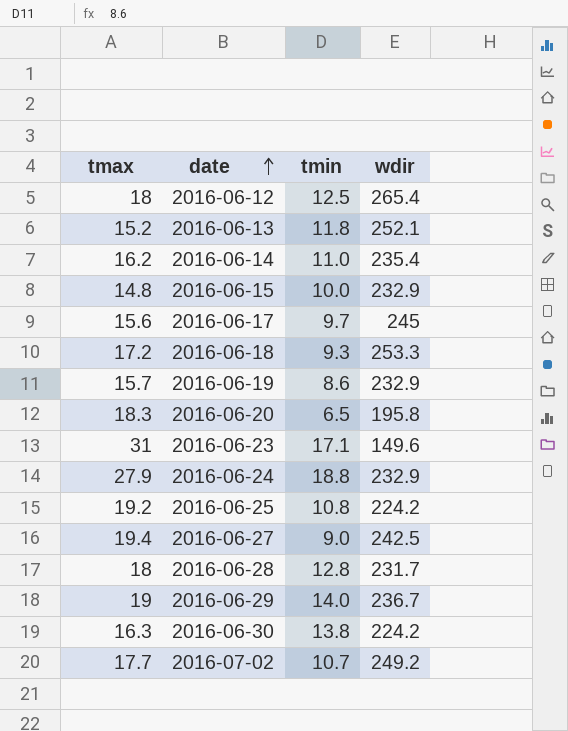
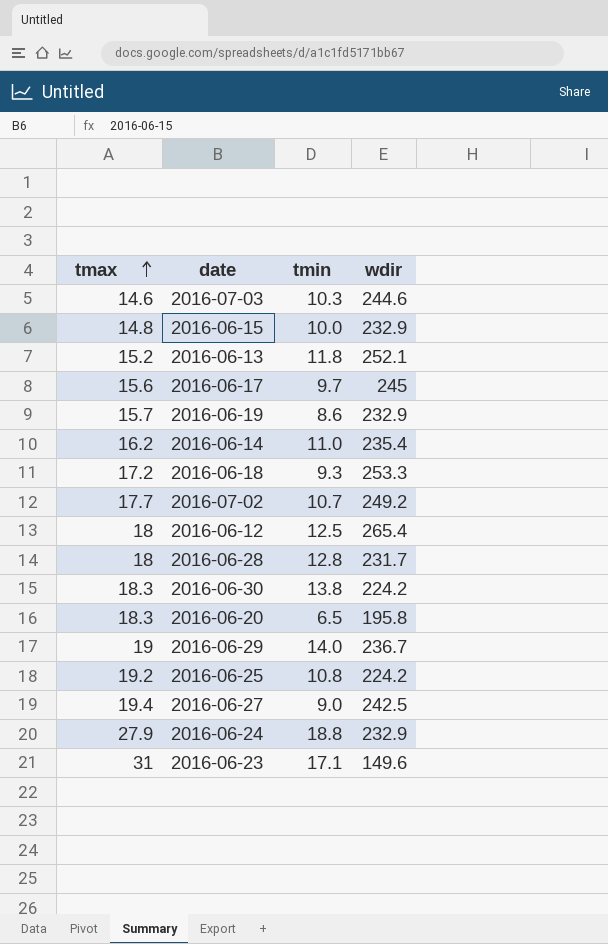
row order: date ascending -> tmax ascending
row 2016-07-03: none -> 14.6 | 10.3 | 244.6
2016-06-30 | tmax: 16.3 -> 18.3

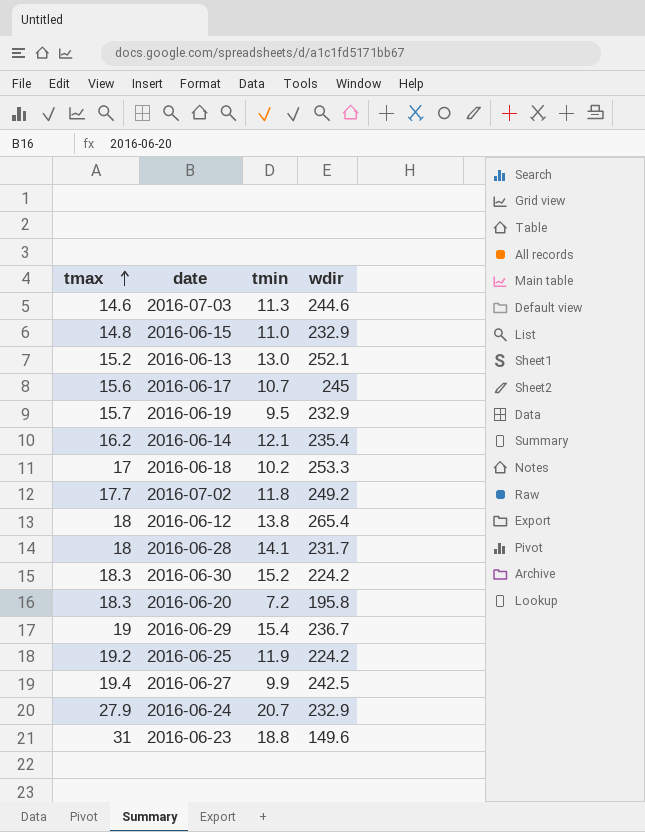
2016-07-03 | tmin: 10.3 -> 11.3
2016-06-15 | tmin: 10.0 -> 11.0
2016-06-13 | tmin: 11.8 -> 13.0
2016-06-17 | tmin: 9.7 -> 10.7
2016-06-19 | tmin: 8.6 -> 9.5
2016-06-14 | tmin: 11.0 -> 12.1
2016-06-18 | tmax: 17.2 -> 17
2016-06-18 | tmin: 9.3 -> 10.2
2016-07-02 | tmin: 10.7 -> 11.8
2016-06-12 | tmin: 12.5 -> 13.8
2016-06-28 | tmin: 12.8 -> 14.1
2016-06-30 | tmin: 13.8 -> 15.2
2016-06-20 | tmin: 6.5 -> 7.2
2016-06-29 | tmin: 14.0 -> 15.4
2016-06-25 | tmin: 10.8 -> 11.9
2016-06-27 | tmin: 9.0 -> 9.9
2016-06-24 | tmin: 18.8 -> 20.7
2016-06-23 | tmin: 17.1 -> 18.8

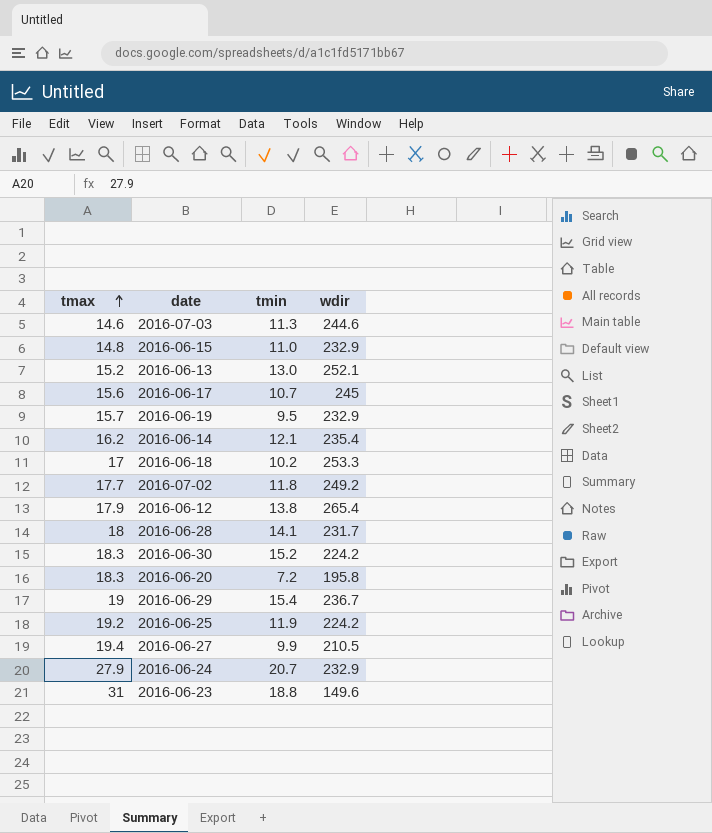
2016-06-12 | tmax: 18 -> 17.9
2016-06-27 | wdir: 242.5 -> 210.5

